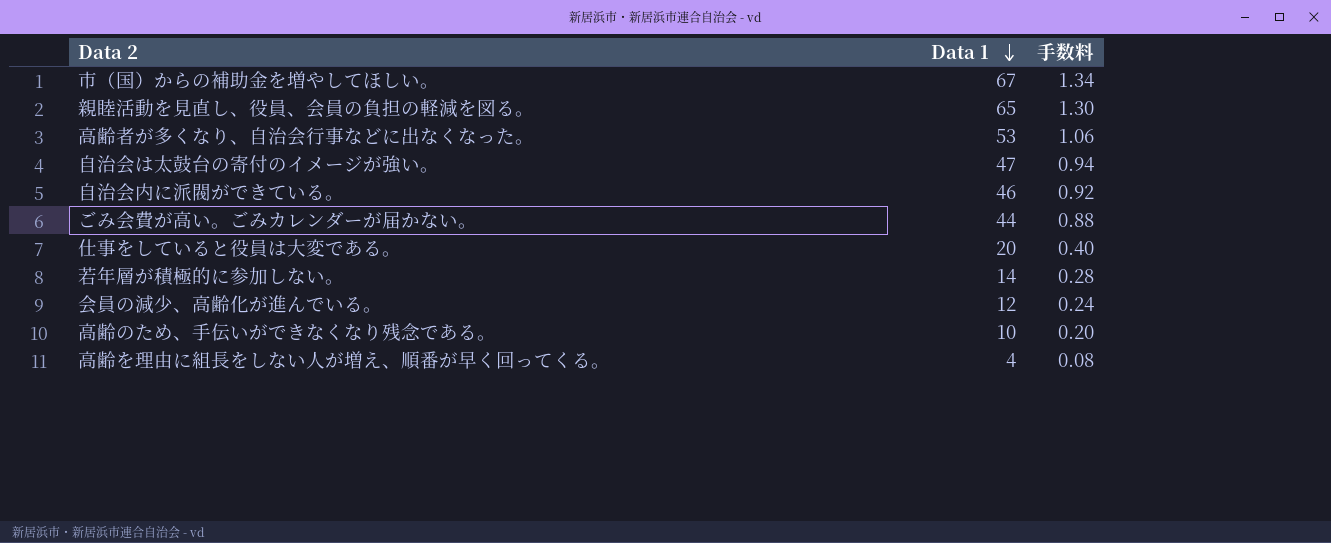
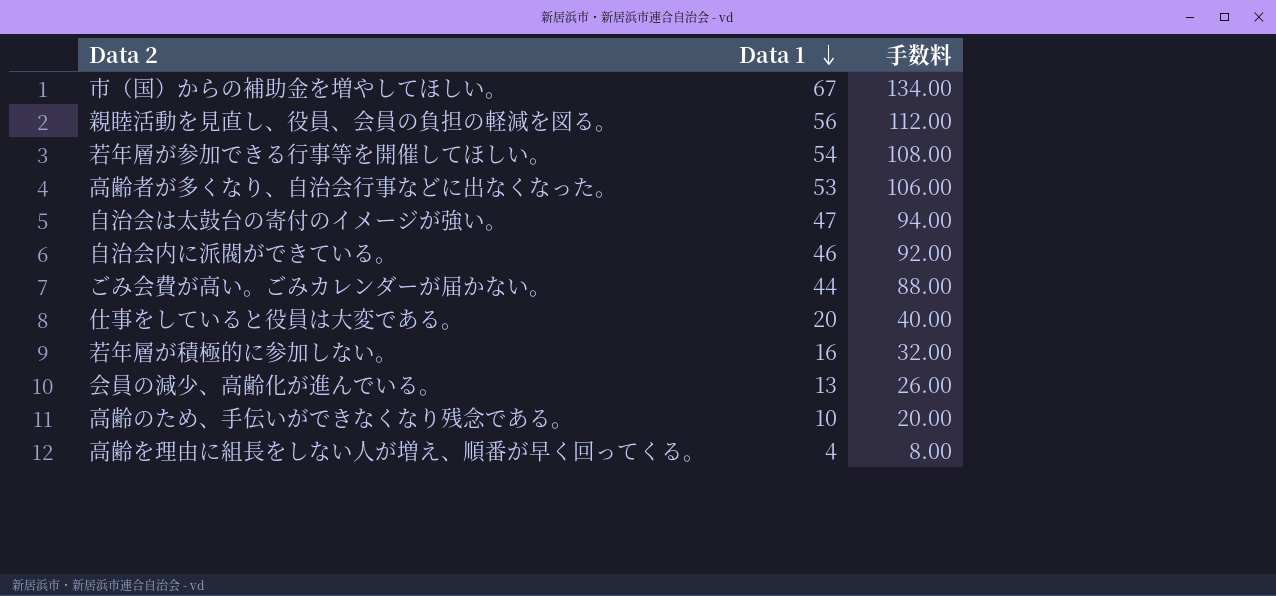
column 手数料 | formula: [Data 1] * 0.02 -> [Data 1] * 2
親睦活動を見直し、役員、会員の負担の軽減を図る。 | Data 1: 65 -> 56
row 若年層が参加できる行事等を開催してほしい。: none -> 54 | 108.00
若年層が積極的に参加しない。 | Data 1: 14 -> 16
会員の減少、高齢化が進んでいる。 | Data 1: 12 -> 13

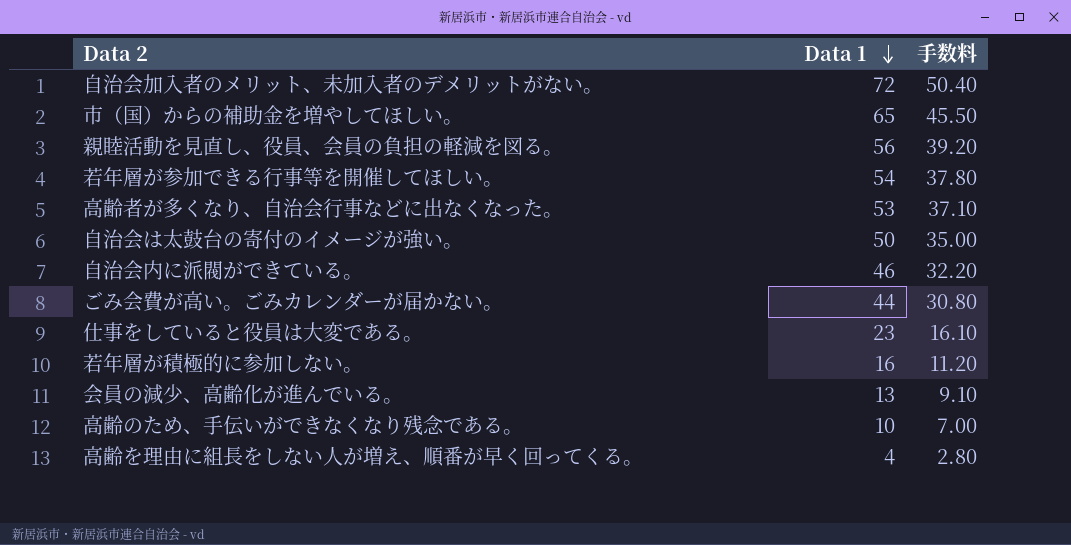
column 手数料 | formula: [Data 1] * 2 -> [Data 1] * 0.7
row 自治会加入者のメリット、未加入者のデメリットがない。: none -> 72 | 50.40
市（国）からの補助金を増やしてほしい。 | Data 1: 67 -> 65
自治会は太鼓台の寄付のイメージが強い。 | Data 1: 47 -> 50
仕事をしていると役員は大変である。 | Data 1: 20 -> 23

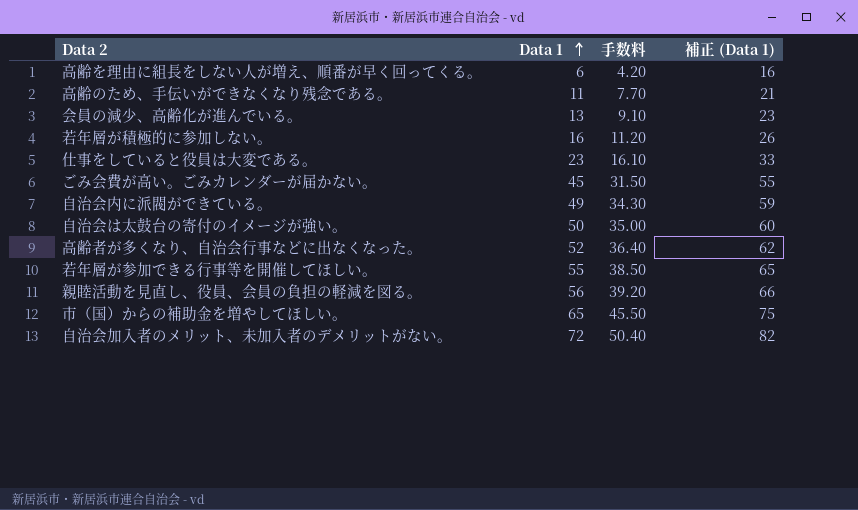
row order: Data 1 descending -> Data 1 ascending
column 補正 (Data 1) | formula: none -> [Data 1] + 10
高齢を理由に組長をしない人が増え、順番が早く回ってくる。 | Data 1: 4 -> 6
高齢を理由に組長をしない人が増え、順番が早く回ってくる。 | 手数料: 2.80 -> 4.20
高齢のため、手伝いができなくなり残念である。 | Data 1: 10 -> 11
高齢のため、手伝いができなくなり残念である。 | 手数料: 7.00 -> 7.70
ごみ会費が高い。ごみカレンダーが届かない。 | Data 1: 44 -> 45
ごみ会費が高い。ごみカレンダーが届かない。 | 手数料: 30.80 -> 31.50
自治会内に派閥ができている。 | Data 1: 46 -> 49
自治会内に派閥ができている。 | 手数料: 32.20 -> 34.30
高齢者が多くなり、自治会行事などに出なくなった。 | Data 1: 53 -> 52
高齢者が多くなり、自治会行事などに出なくなった。 | 手数料: 37.10 -> 36.40
若年層が参加できる行事等を開催してほしい。 | Data 1: 54 -> 55
若年層が参加できる行事等を開催してほしい。 | 手数料: 37.80 -> 38.50

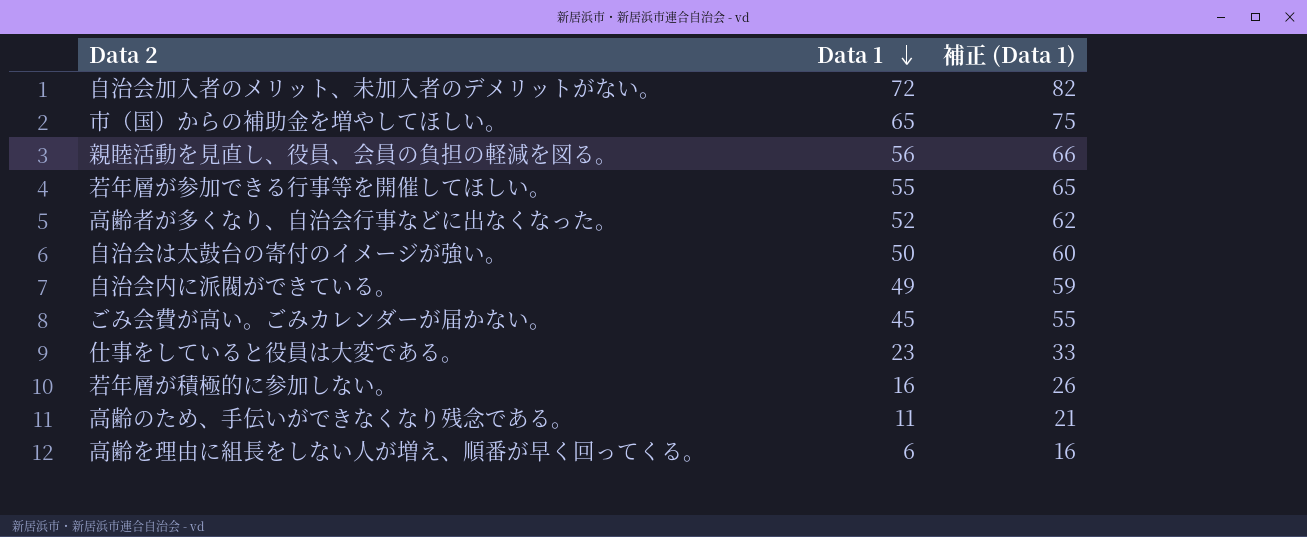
row order: Data 1 ascending -> Data 1 descending
column 手数料 | formula: [Data 1] * 0.7 -> none
row 会員の減少、高齢化が進んでいる。: 13 | 9.10 | 23 -> none

